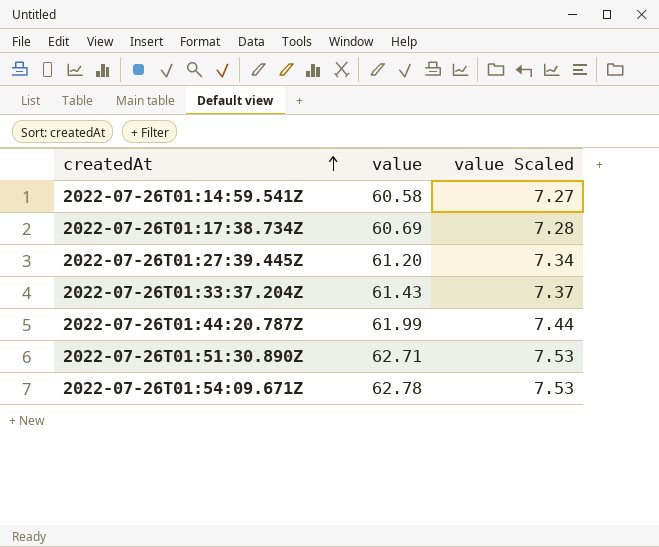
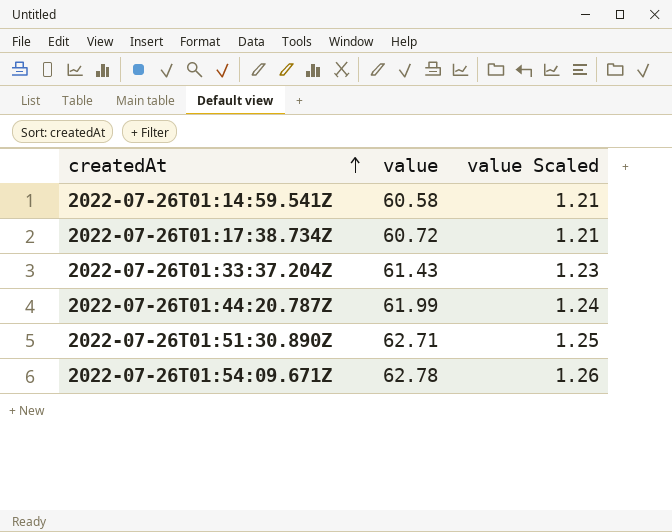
column value Scaled | formula: [value] * 0.12 -> [value] * 0.02
row 2022-07-26T01:27:39.445Z: 61.20 | 7.34 -> none
2022-07-26T01:17:38.734Z | value: 60.69 -> 60.72

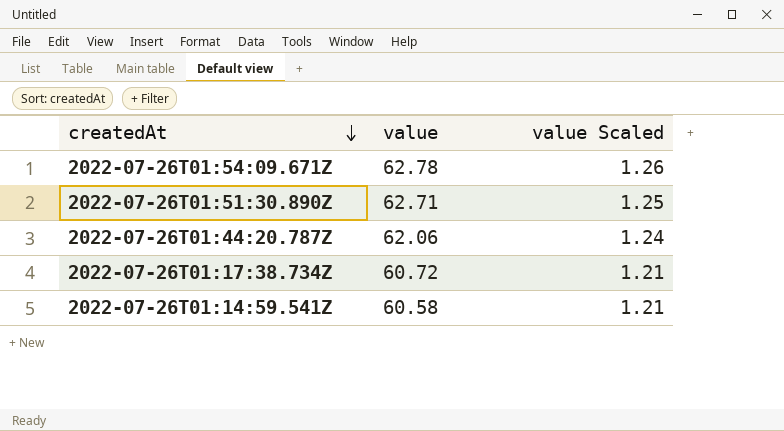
row order: createdAt ascending -> createdAt descending
row 2022-07-26T01:33:37.204Z: 61.43 | 1.23 -> none
2022-07-26T01:44:20.787Z | value: 61.99 -> 62.06

